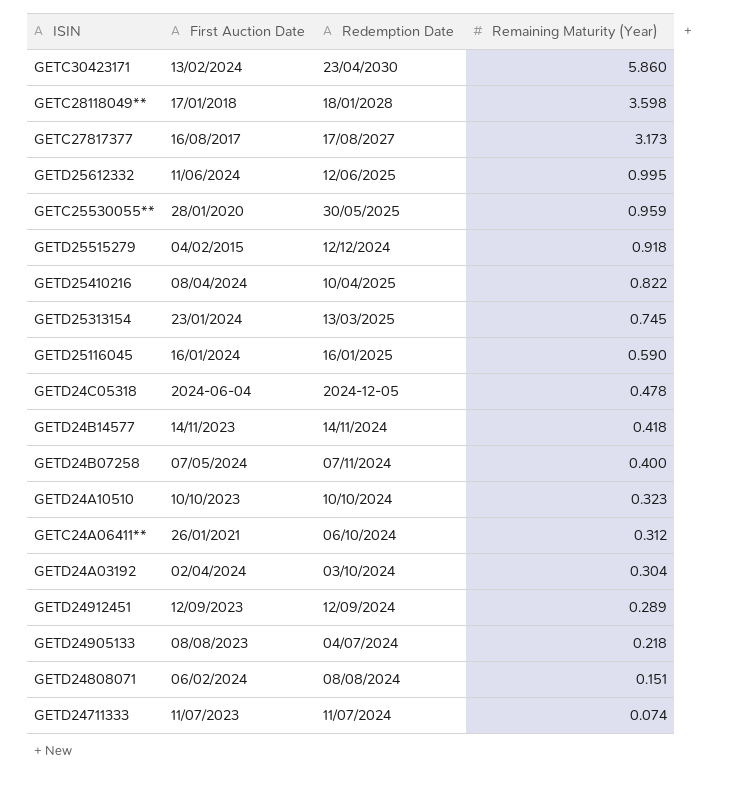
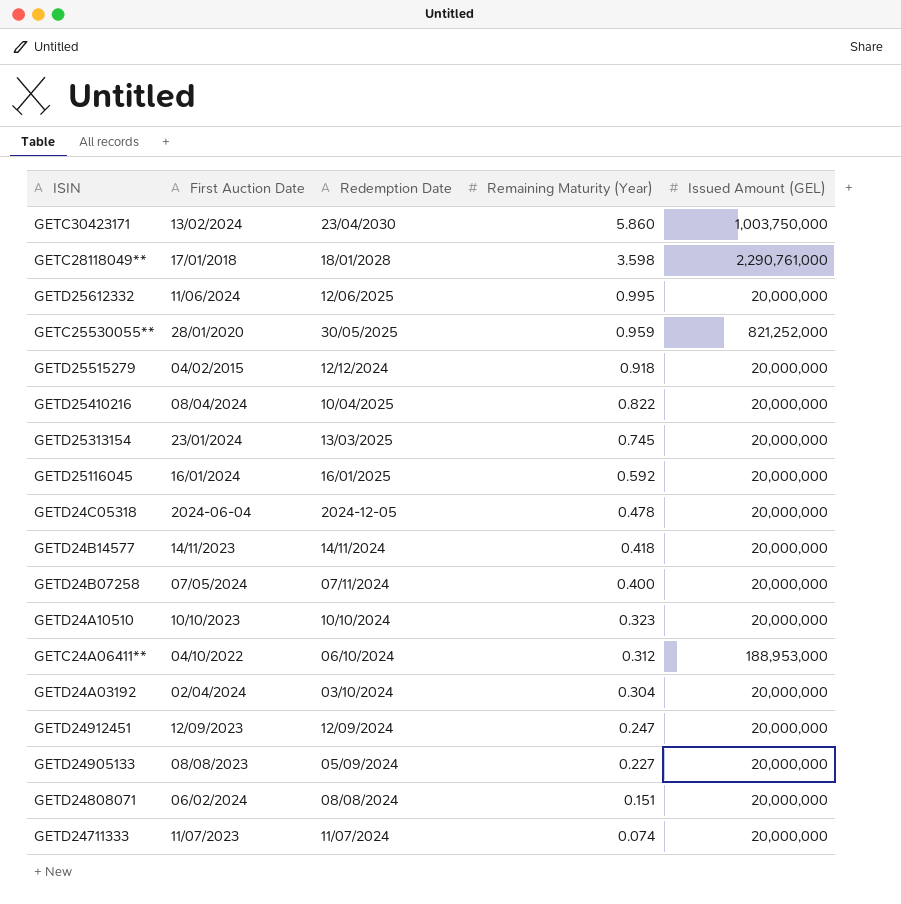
column Issued Amount (GEL) | position: none -> 5
row GETC27817377: 16/08/2017 | 17/08/2027 | 3.173 -> none
GETD25116045 | Remaining Maturity (Year): 0.590 -> 0.592
GETC24A06411** | First Auction Date: 26/01/2021 -> 04/10/2022
GETD24912451 | Remaining Maturity (Year): 0.289 -> 0.247
GETD24905133 | Redemption Date: 04/07/2024 -> 05/09/2024
GETD24905133 | Remaining Maturity (Year): 0.218 -> 0.227

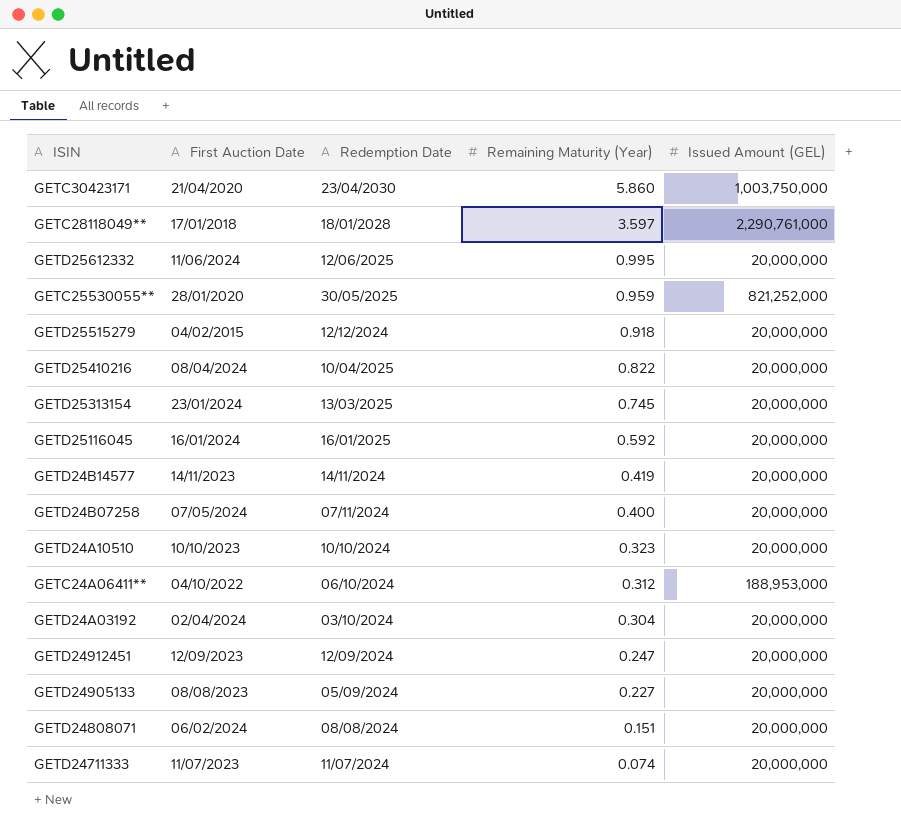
row GETD24C05318: 2024-06-04 | 2024-12-05 | 0.478 | 20,000,000 -> none
GETC30423171 | First Auction Date: 13/02/2024 -> 21/04/2020
GETC28118049** | Remaining Maturity (Year): 3.598 -> 3.597
GETD24B14577 | Remaining Maturity (Year): 0.418 -> 0.419

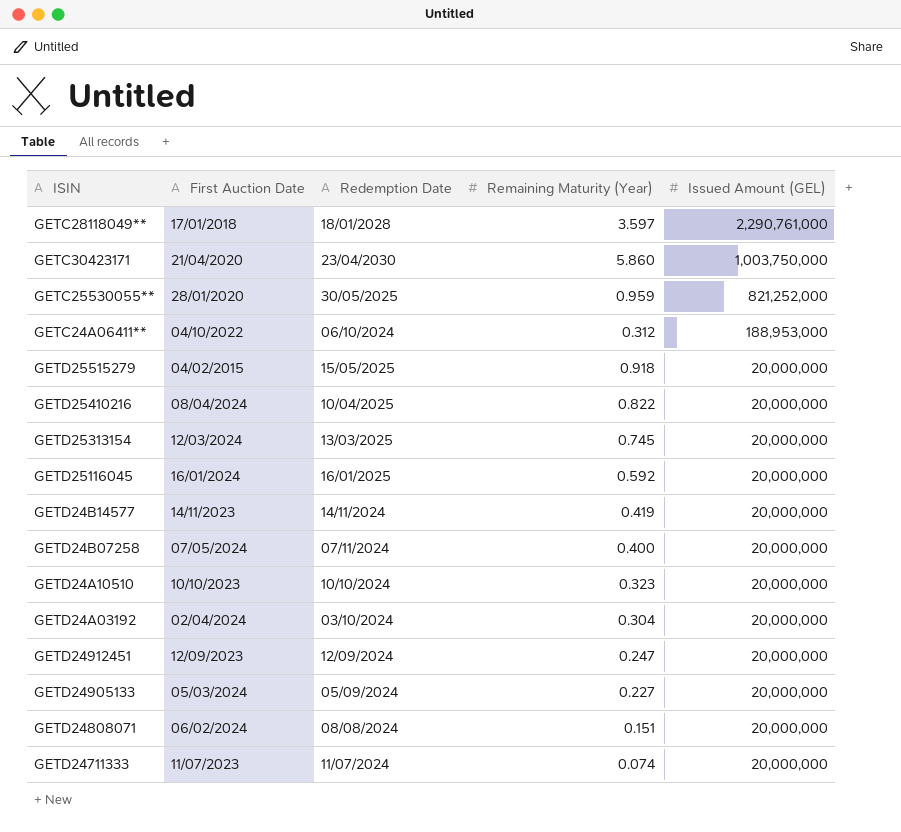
row order: Remaining Maturity (Year) descending -> Issued Amount (GEL) descending
row GETD25612332: 11/06/2024 | 12/06/2025 | 0.995 | 20,000,000 -> none
GETD25515279 | Redemption Date: 12/12/2024 -> 15/05/2025
GETD25313154 | First Auction Date: 23/01/2024 -> 12/03/2024
GETD24905133 | First Auction Date: 08/08/2023 -> 05/03/2024

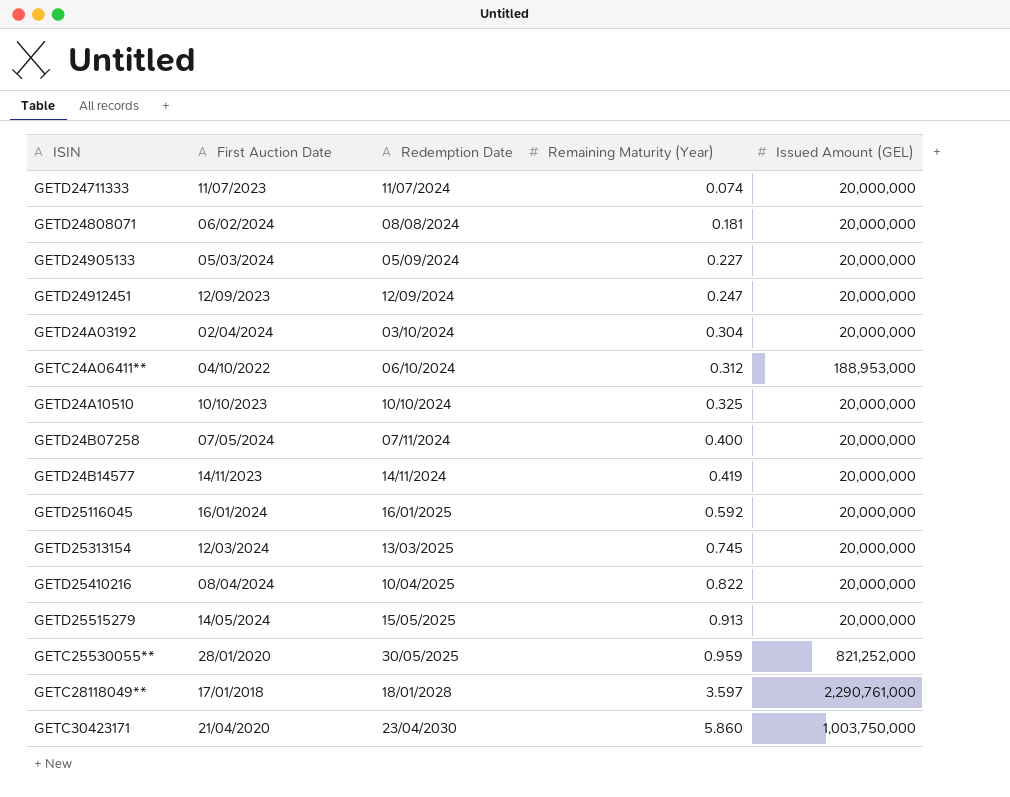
row order: Issued Amount (GEL) descending -> Remaining Maturity (Year) ascending
GETD24808071 | Remaining Maturity (Year): 0.151 -> 0.181
GETD24A10510 | Remaining Maturity (Year): 0.323 -> 0.325
GETD25515279 | First Auction Date: 04/02/2015 -> 14/05/2024
GETD25515279 | Remaining Maturity (Year): 0.918 -> 0.913

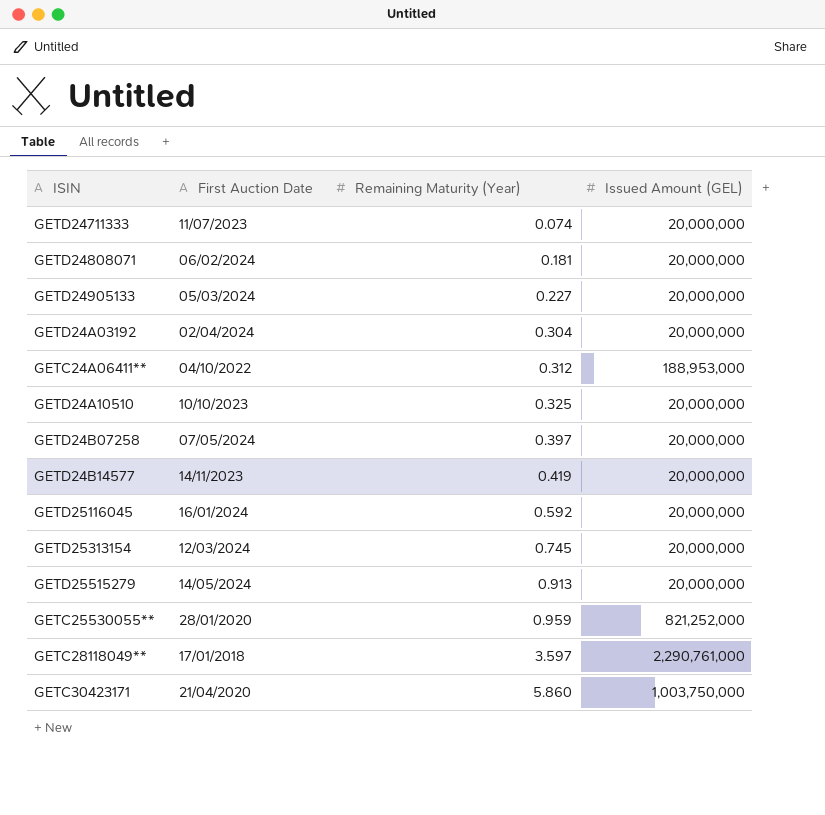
column Redemption Date | position: 3 -> none
row GETD24912451: 12/09/2023 | 12/09/2024 | 0.247 | 20,000,000 -> none
row GETD25410216: 08/04/2024 | 10/04/2025 | 0.822 | 20,000,000 -> none
GETD24B07258 | Remaining Maturity (Year): 0.400 -> 0.397

